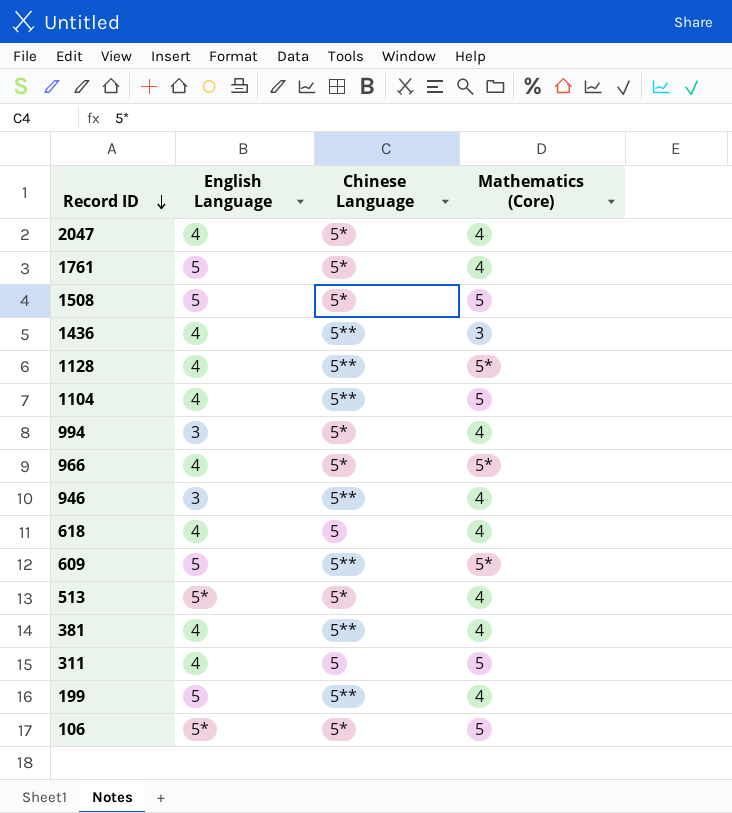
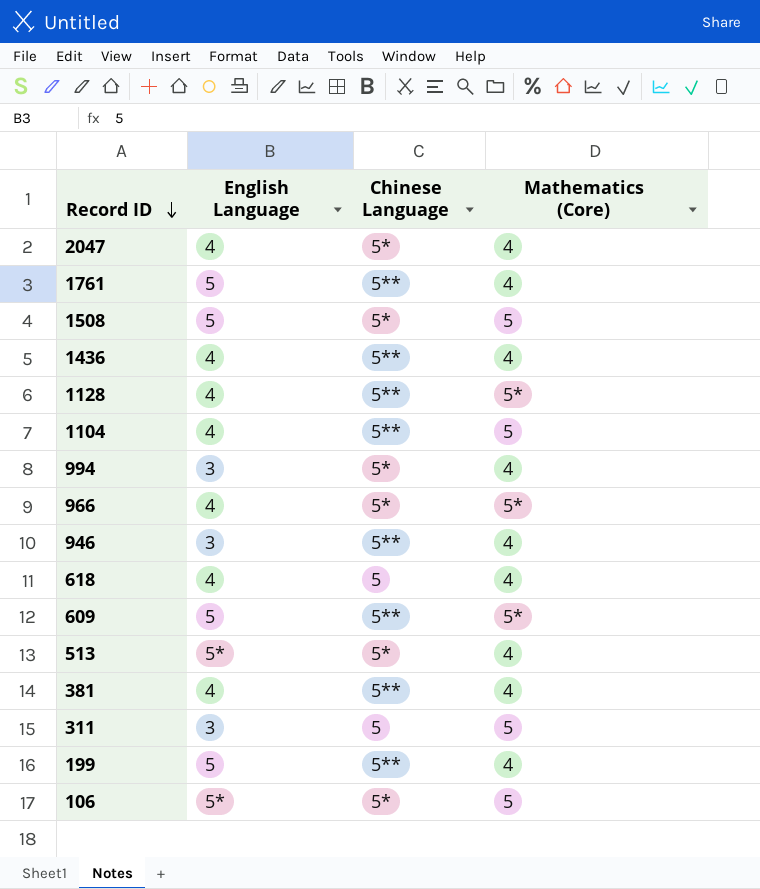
1761 | Chinese Language: 5* -> 5**
1436 | Mathematics (Core): 3 -> 4
311 | English Language: 4 -> 3

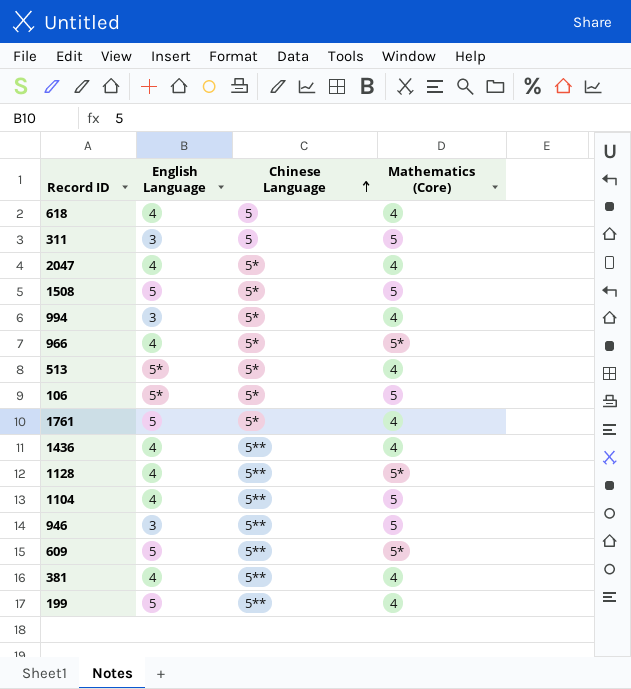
row order: Record ID descending -> Chinese Language ascending
1761 | Chinese Language: 5** -> 5*
946 | Mathematics (Core): 4 -> 5

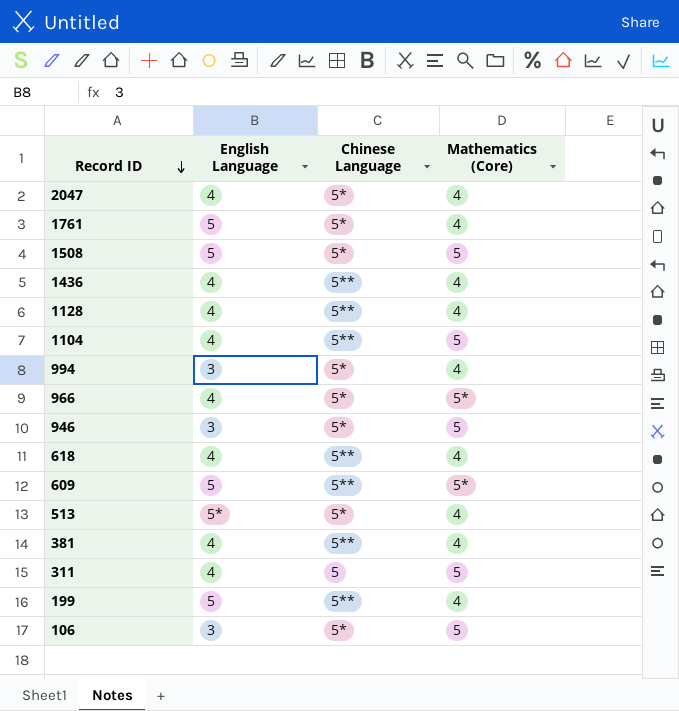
row order: Chinese Language ascending -> Record ID descending
1128 | Mathematics (Core): 5* -> 4
946 | Chinese Language: 5** -> 5*
618 | Chinese Language: 5 -> 5**
311 | English Language: 3 -> 4
106 | English Language: 5* -> 3

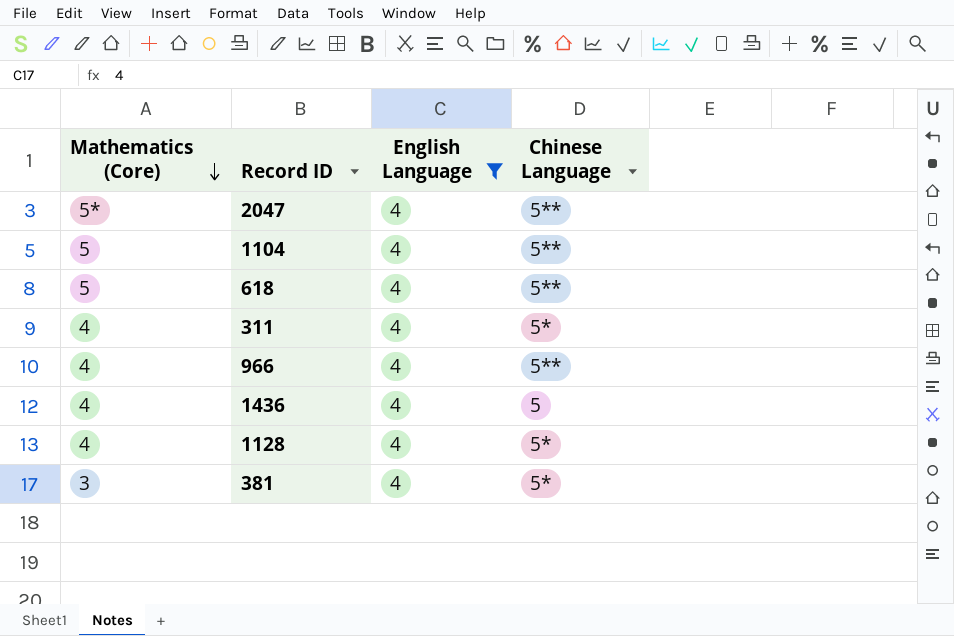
filter: none -> English Language = 4
row order: Record ID descending -> Mathematics (Core) descending
column Mathematics (Core) | position: 4 -> 1
2047 | Mathematics (Core): 4 -> 5*
2047 | Chinese Language: 5* -> 5**
618 | Mathematics (Core): 4 -> 5
311 | Mathematics (Core): 5 -> 4
311 | Chinese Language: 5 -> 5*
966 | Mathematics (Core): 5* -> 4
966 | Chinese Language: 5* -> 5**
1436 | Chinese Language: 5** -> 5
1128 | Chinese Language: 5** -> 5*
381 | Mathematics (Core): 4 -> 3
381 | Chinese Language: 5** -> 5*

